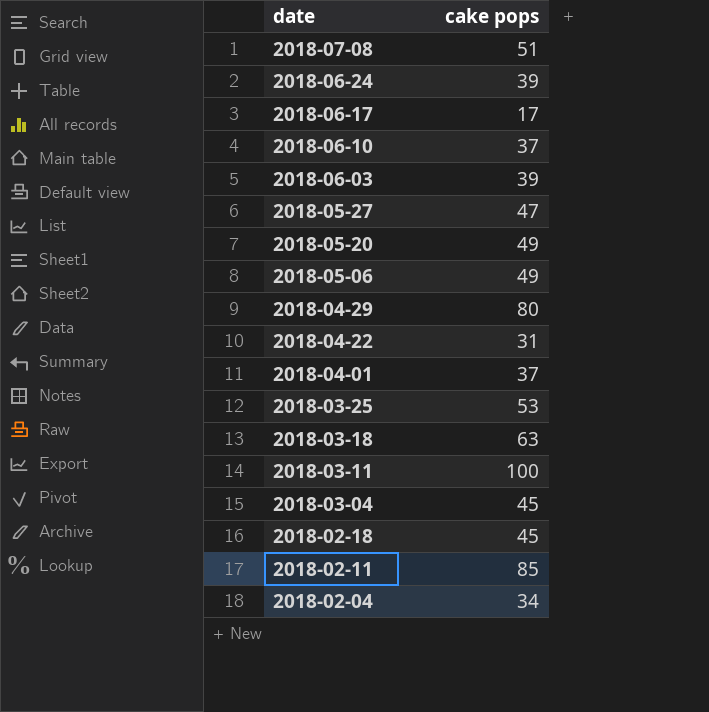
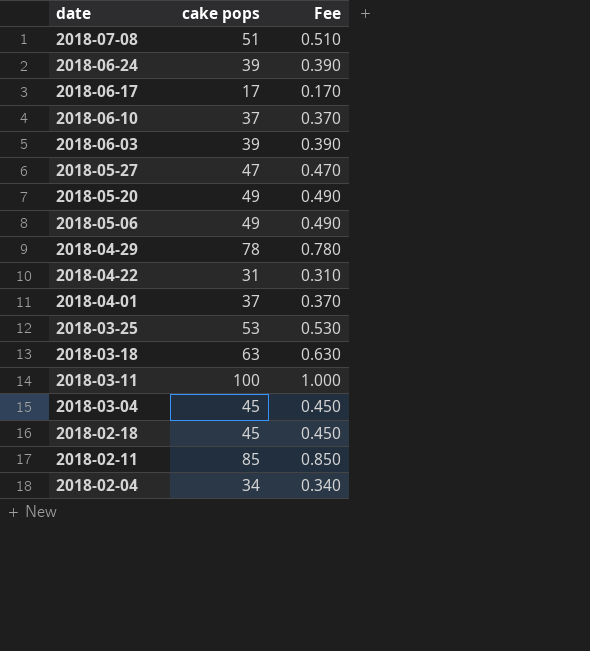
column Fee | formula: none -> [cake pops] * 0.01
2018-04-29 | cake pops: 80 -> 78

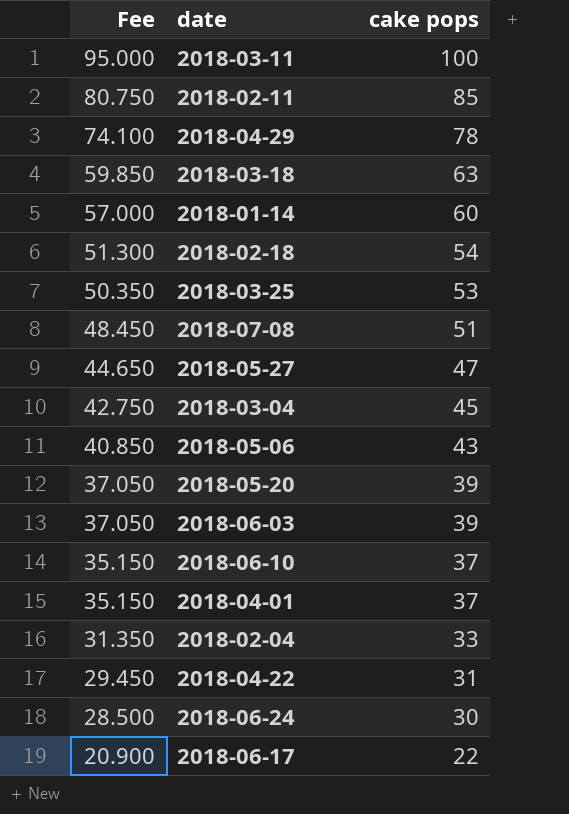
row order: date descending -> Fee descending
column Fee | formula: [cake pops] * 0.01 -> [cake pops] * 0.95
column Fee | position: 3 -> 1
row 2018-01-14: none -> 57.000 | 60
2018-02-18 | cake pops: 45 -> 54
2018-05-06 | cake pops: 49 -> 43
2018-05-20 | cake pops: 49 -> 39
2018-02-04 | cake pops: 34 -> 33
2018-06-24 | cake pops: 39 -> 30
2018-06-17 | cake pops: 17 -> 22

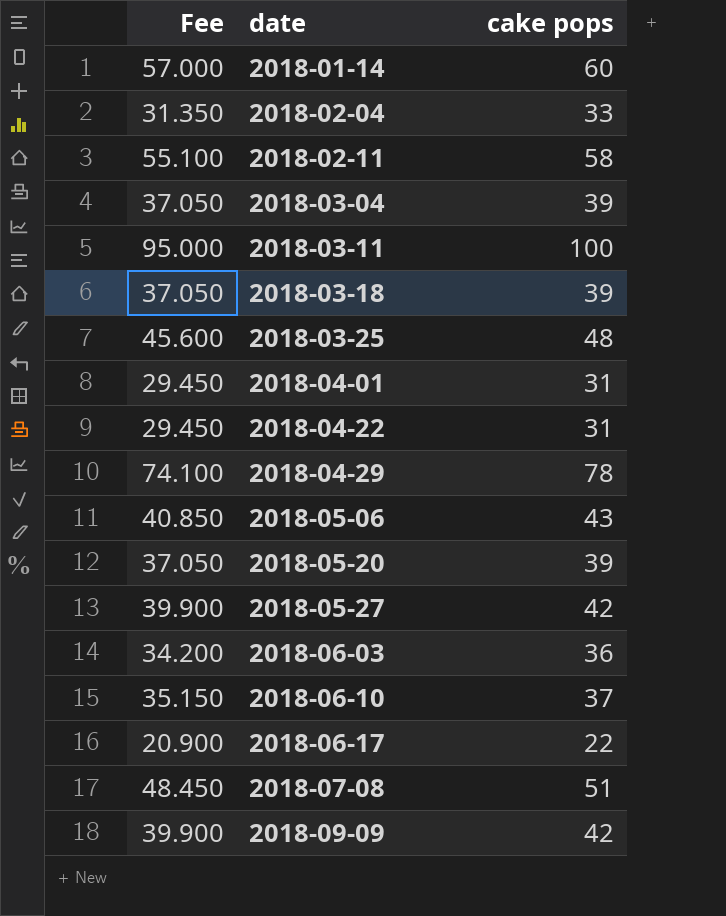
row order: Fee descending -> date ascending
row 2018-02-18: 51.300 | 54 -> none
row 2018-06-24: 28.500 | 30 -> none
2018-02-11 | Fee: 80.750 -> 55.100
2018-02-11 | cake pops: 85 -> 58
2018-03-04 | Fee: 42.750 -> 37.050
2018-03-04 | cake pops: 45 -> 39
2018-03-18 | Fee: 59.850 -> 37.050
2018-03-18 | cake pops: 63 -> 39
2018-03-25 | Fee: 50.350 -> 45.600
2018-03-25 | cake pops: 53 -> 48
2018-04-01 | Fee: 35.150 -> 29.450
2018-04-01 | cake pops: 37 -> 31
2018-05-27 | Fee: 44.650 -> 39.900
2018-05-27 | cake pops: 47 -> 42
2018-06-03 | Fee: 37.050 -> 34.200
2018-06-03 | cake pops: 39 -> 36
row 2018-09-09: none -> 39.900 | 42

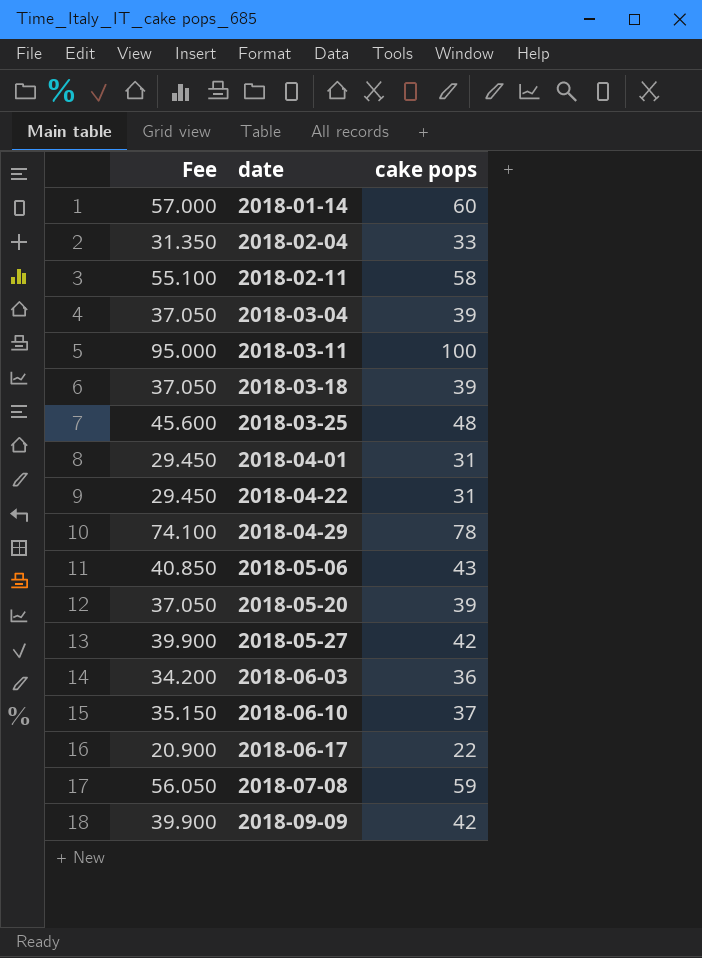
2018-07-08 | Fee: 48.450 -> 56.050
2018-07-08 | cake pops: 51 -> 59

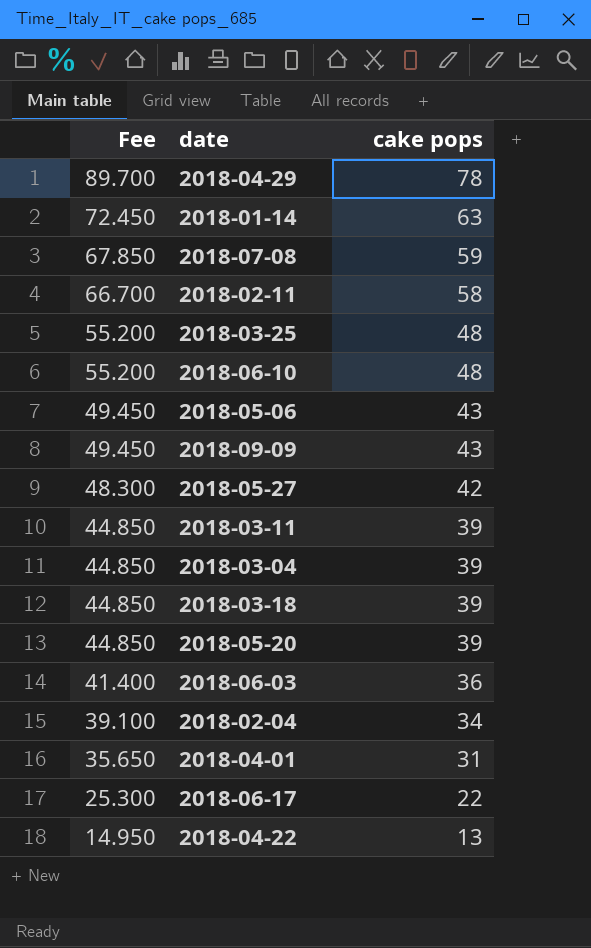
row order: date ascending -> Fee descending
column Fee | formula: [cake pops] * 0.95 -> [cake pops] * 1.15
2018-01-14 | cake pops: 60 -> 63
2018-06-10 | cake pops: 37 -> 48
2018-09-09 | cake pops: 42 -> 43
2018-03-11 | cake pops: 100 -> 39
2018-02-04 | cake pops: 33 -> 34
2018-04-22 | cake pops: 31 -> 13

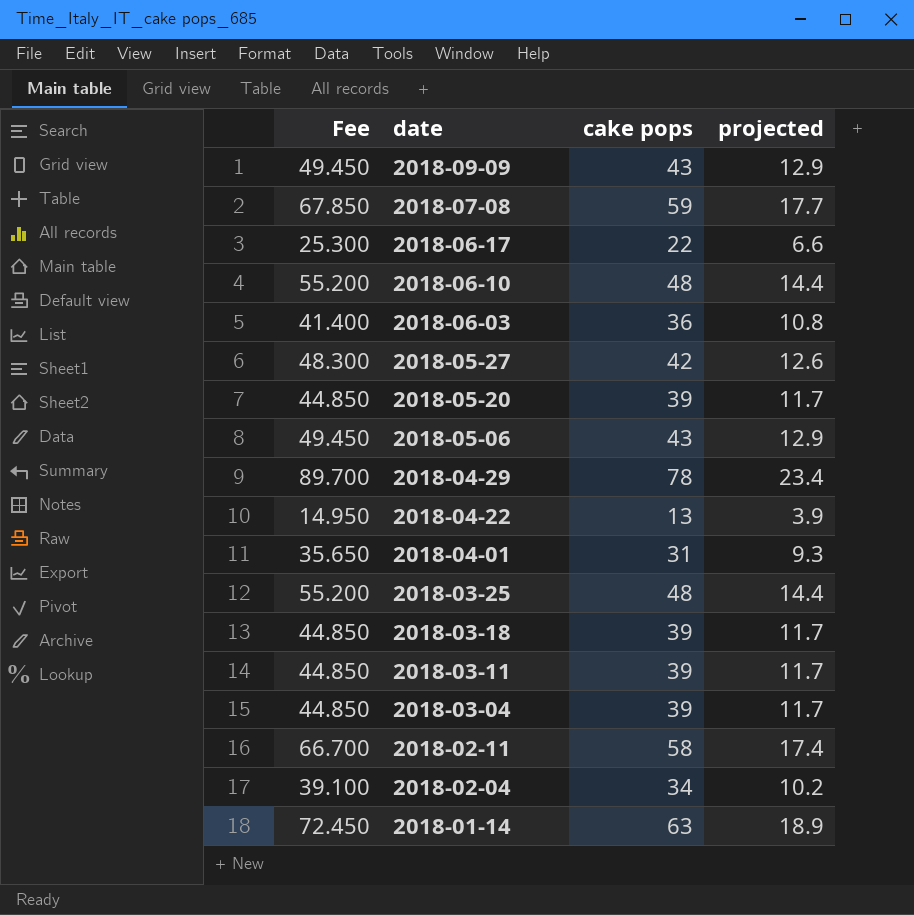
row order: Fee descending -> date descending
column projected | formula: none -> [cake pops] * 0.3

